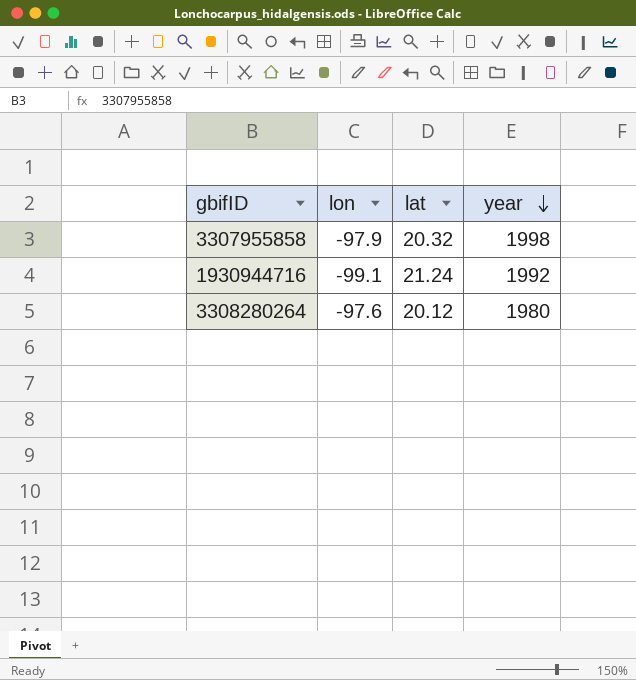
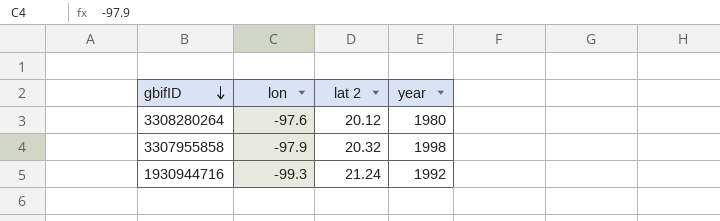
row order: year descending -> gbifID descending
column name: lat -> lat 2
1930944716 | lon: -99.1 -> -99.3

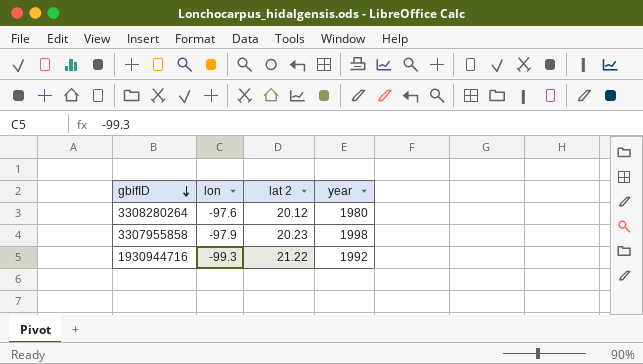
3307955858 | lat 2: 20.32 -> 20.23
1930944716 | lat 2: 21.24 -> 21.22

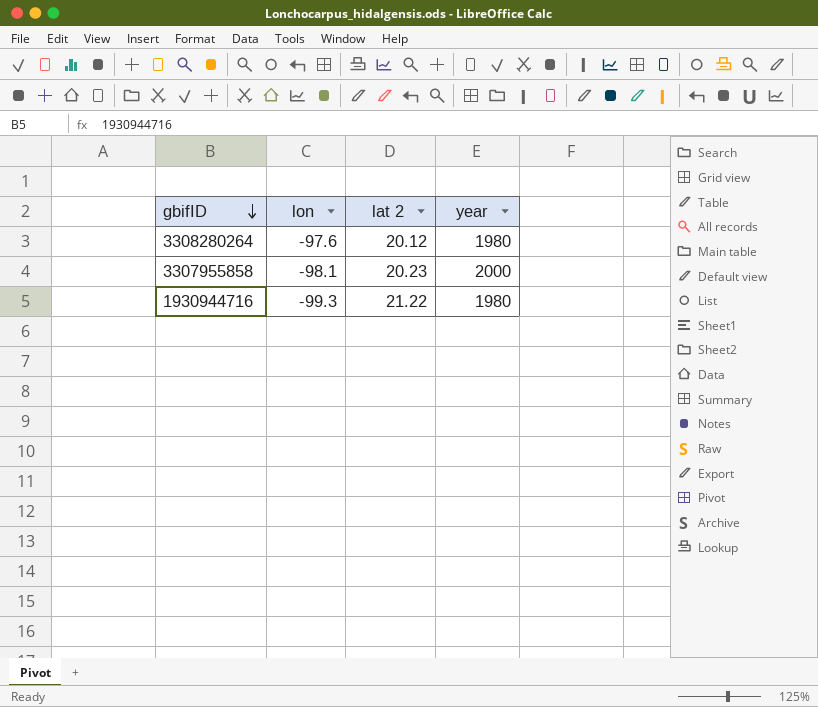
3307955858 | lon: -97.9 -> -98.1
3307955858 | year: 1998 -> 2000
1930944716 | year: 1992 -> 1980

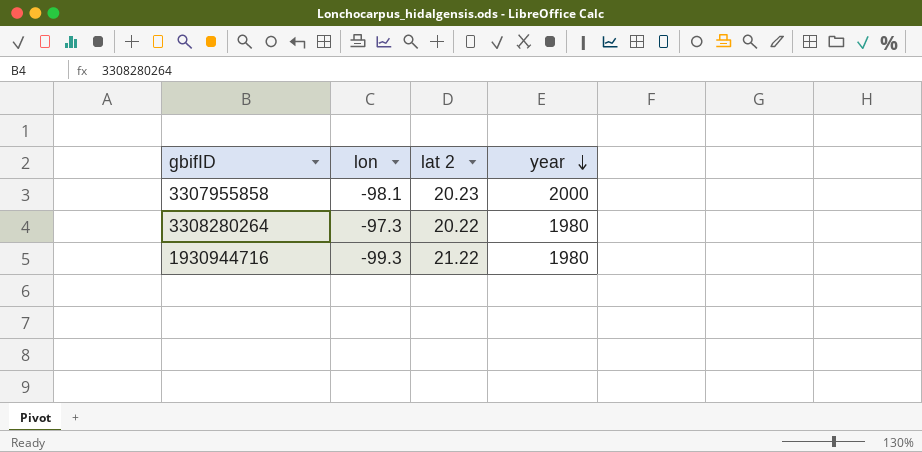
row order: gbifID descending -> year descending
3308280264 | lon: -97.6 -> -97.3
3308280264 | lat 2: 20.12 -> 20.22

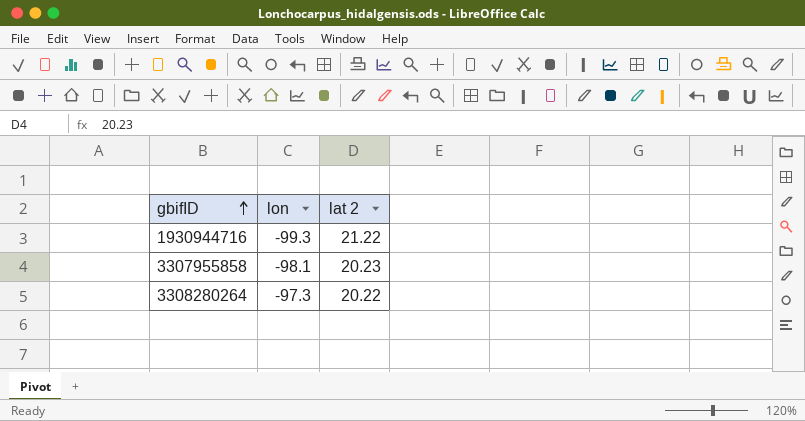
row order: year descending -> gbifID ascending
column year | position: 4 -> none

